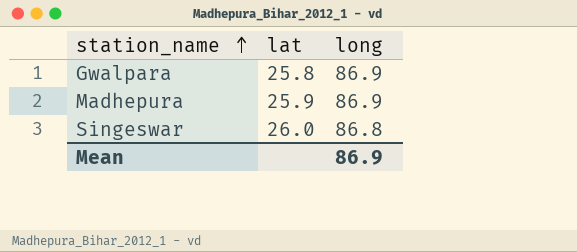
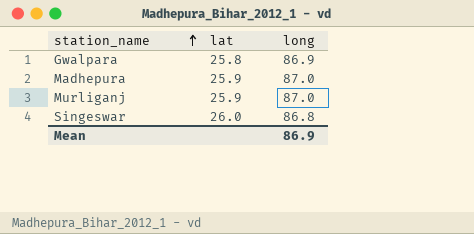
Madhepura | long: 86.9 -> 87.0
row Murliganj: none -> 25.9 | 87.0

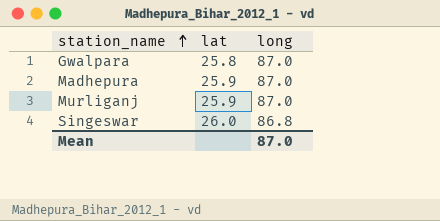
Gwalpara | long: 86.9 -> 87.0
Mean | long: 86.9 -> 87.0

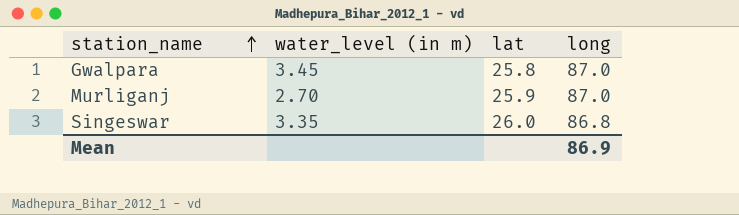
column water_level (in m) | position: none -> 2
row Madhepura: 25.9 | 87.0 -> none
Mean | long: 87.0 -> 86.9

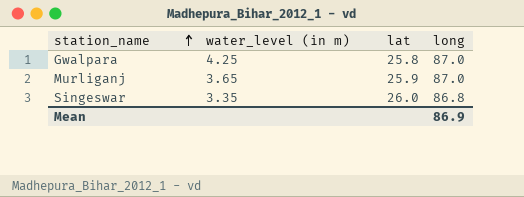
Gwalpara | water_level (in m): 3.45 -> 4.25
Murliganj | water_level (in m): 2.70 -> 3.65

